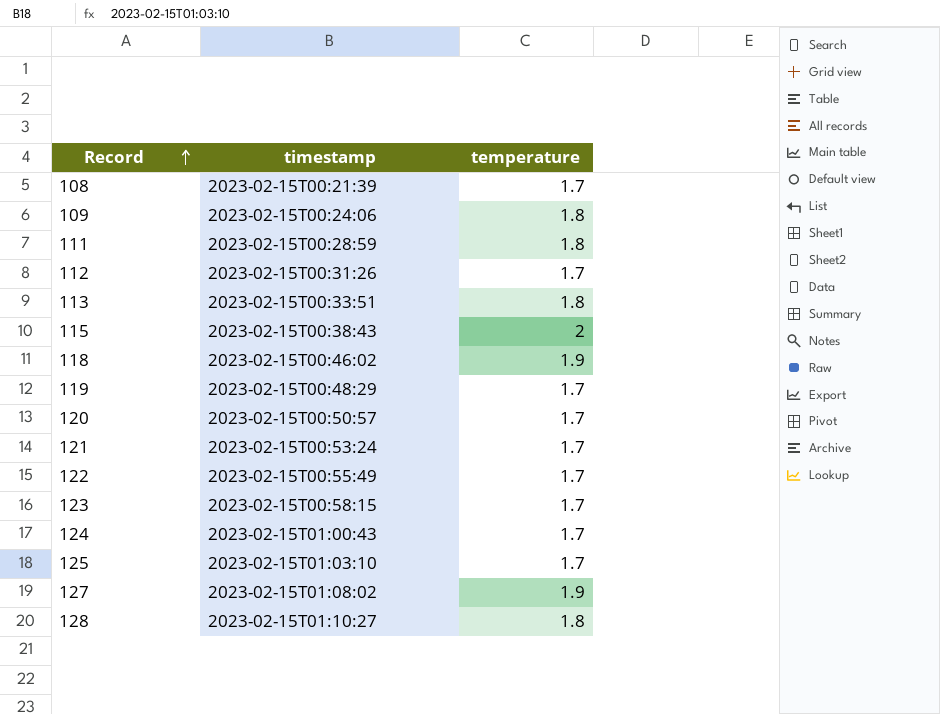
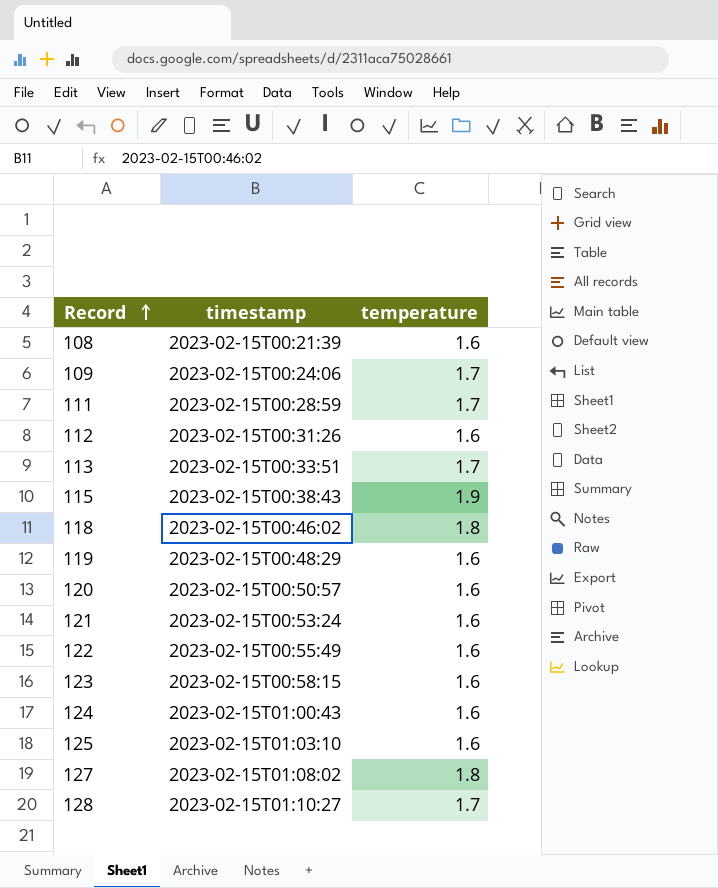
108 | temperature: 1.7 -> 1.6
109 | temperature: 1.8 -> 1.7
111 | temperature: 1.8 -> 1.7
112 | temperature: 1.7 -> 1.6
113 | temperature: 1.8 -> 1.7
115 | temperature: 2 -> 1.9
118 | temperature: 1.9 -> 1.8
119 | temperature: 1.7 -> 1.6
120 | temperature: 1.7 -> 1.6
121 | temperature: 1.7 -> 1.6
122 | temperature: 1.7 -> 1.6
123 | temperature: 1.7 -> 1.6
124 | temperature: 1.7 -> 1.6
125 | temperature: 1.7 -> 1.6
127 | temperature: 1.9 -> 1.8
128 | temperature: 1.8 -> 1.7

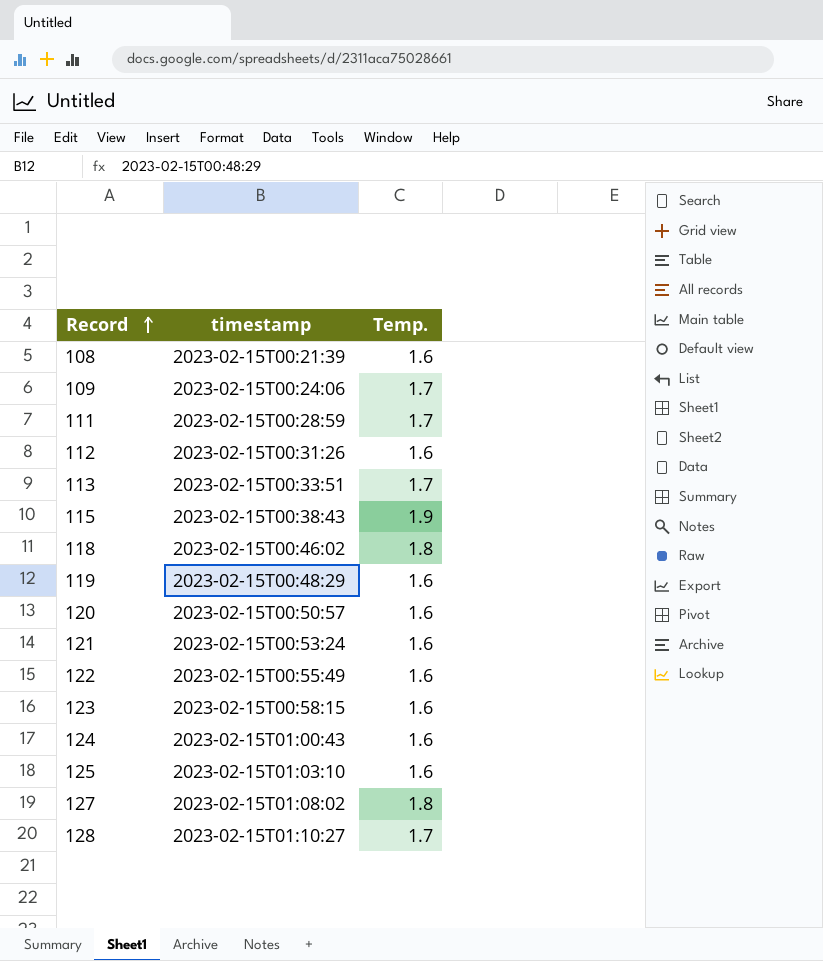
column name: temperature -> Temp.

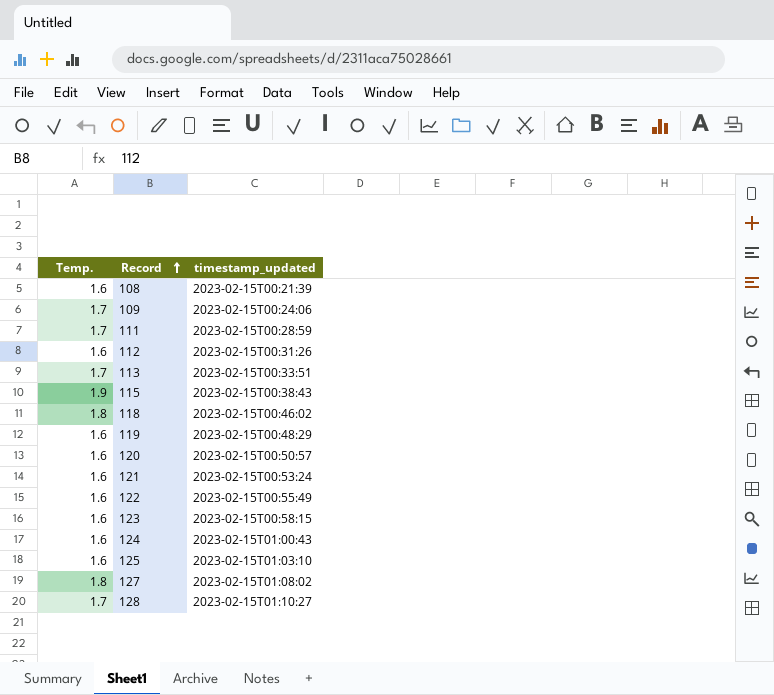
column Temp. | position: 3 -> 1
column name: timestamp -> timestamp_updated

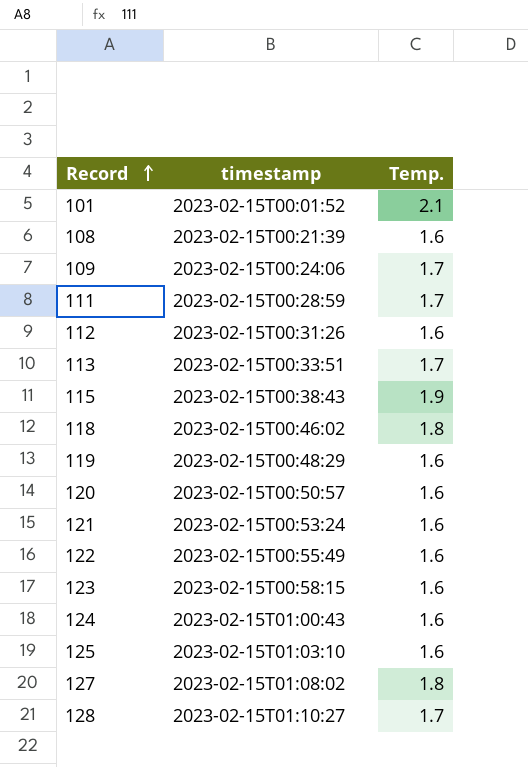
column name: timestamp_updated -> timestamp
column Temp. | position: 1 -> 3
row 101: none -> 2023-02-15T00:01:52 | 2.1

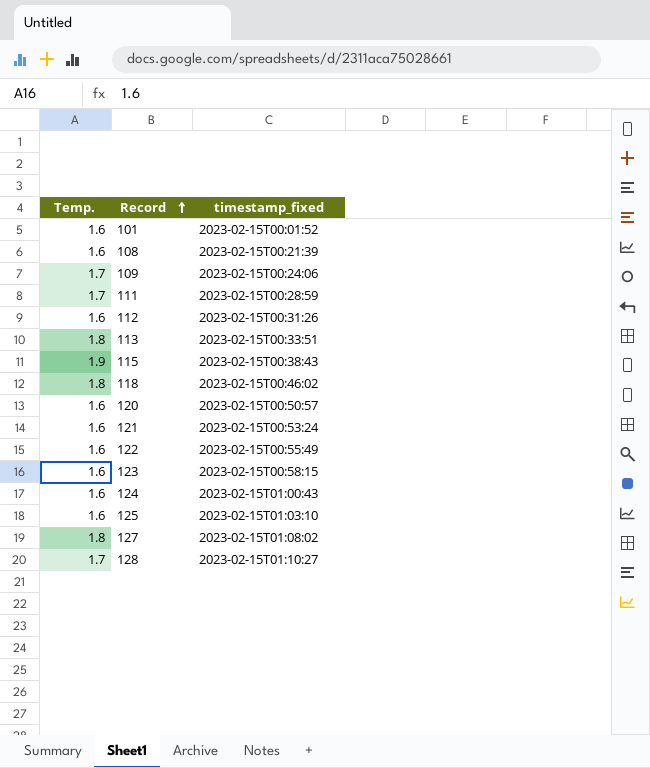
column Temp. | position: 3 -> 1
column name: timestamp -> timestamp_fixed
row 119: 2023-02-15T00:48:29 | 1.6 -> none
101 | Temp.: 2.1 -> 1.6
113 | Temp.: 1.7 -> 1.8

